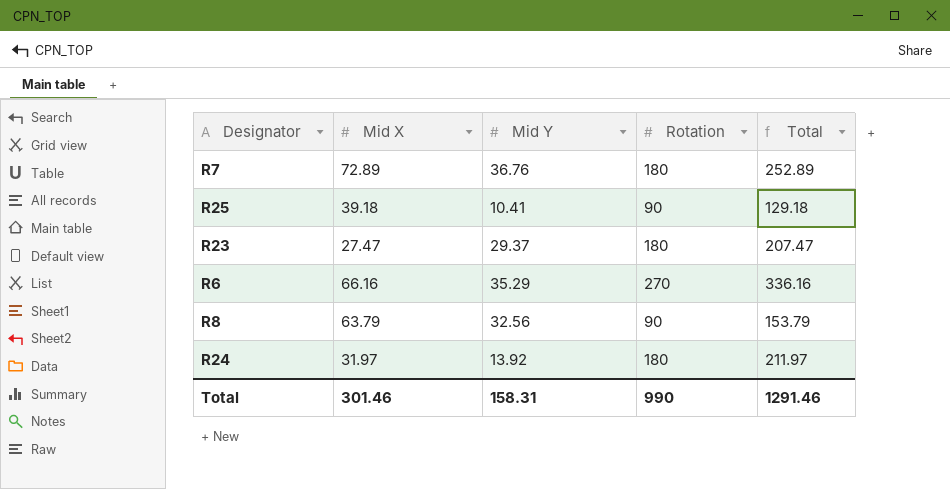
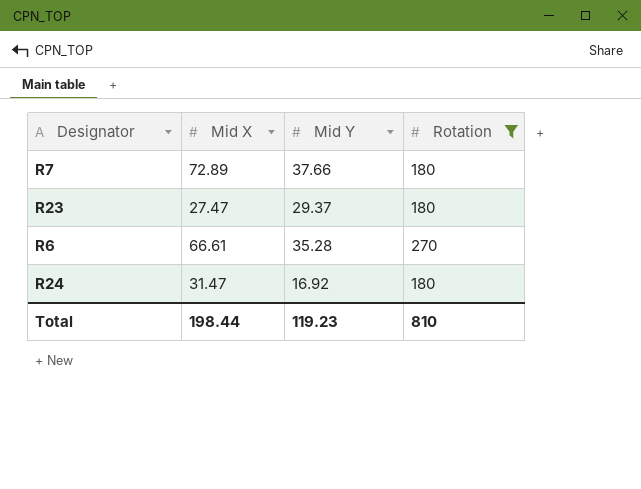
filter: none -> Rotation != 90
column Total | formula: [Mid X] + [Rotation] -> none
R7 | Mid Y: 36.76 -> 37.66
R6 | Mid X: 66.16 -> 66.61
R6 | Mid Y: 35.29 -> 35.28
R24 | Mid X: 31.97 -> 31.47
R24 | Mid Y: 13.92 -> 16.92
Total | Mid X: 301.46 -> 198.44
Total | Mid Y: 158.31 -> 119.23
Total | Rotation: 990 -> 810

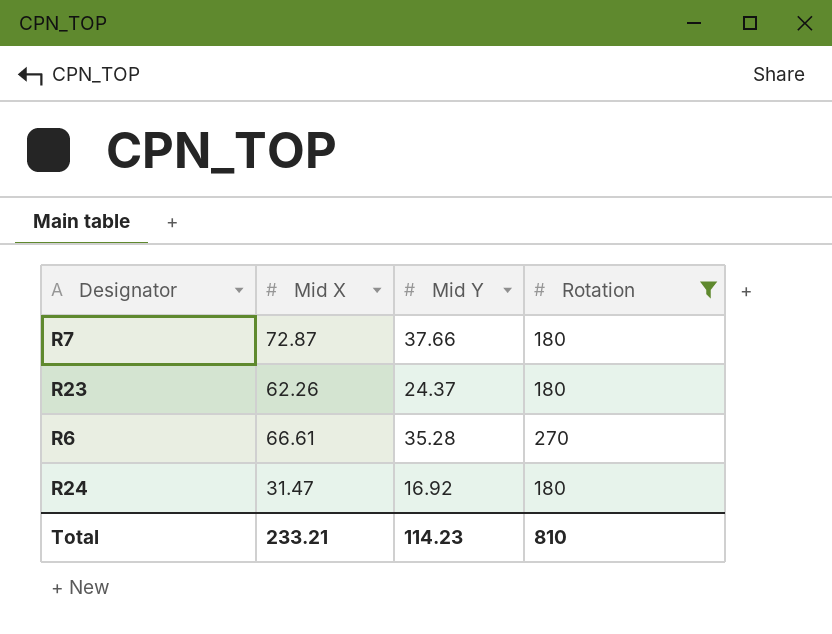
R7 | Mid X: 72.89 -> 72.87
R23 | Mid X: 27.47 -> 62.26
R23 | Mid Y: 29.37 -> 24.37
Total | Mid X: 198.44 -> 233.21
Total | Mid Y: 119.23 -> 114.23

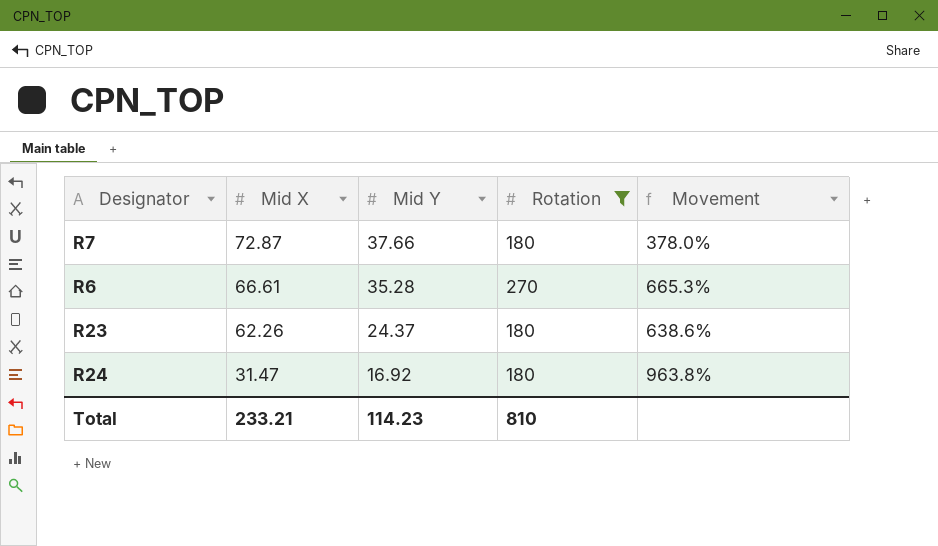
row order: none -> Mid X descending
column Movement | formula: none -> ([Rotation] - [Mid Y]) / [Mid Y]

